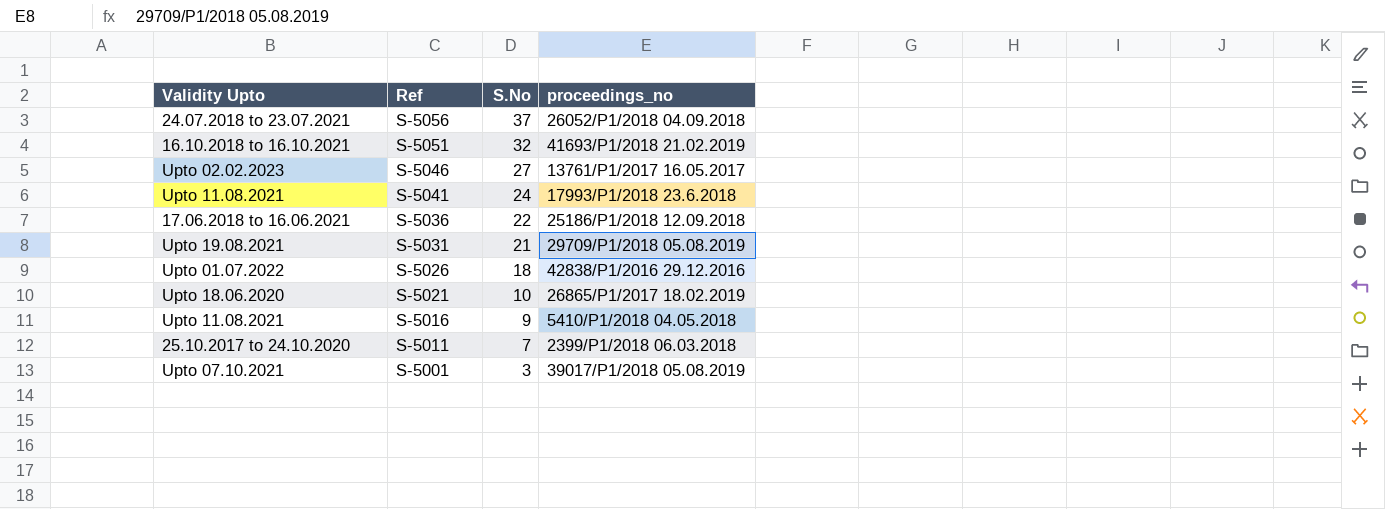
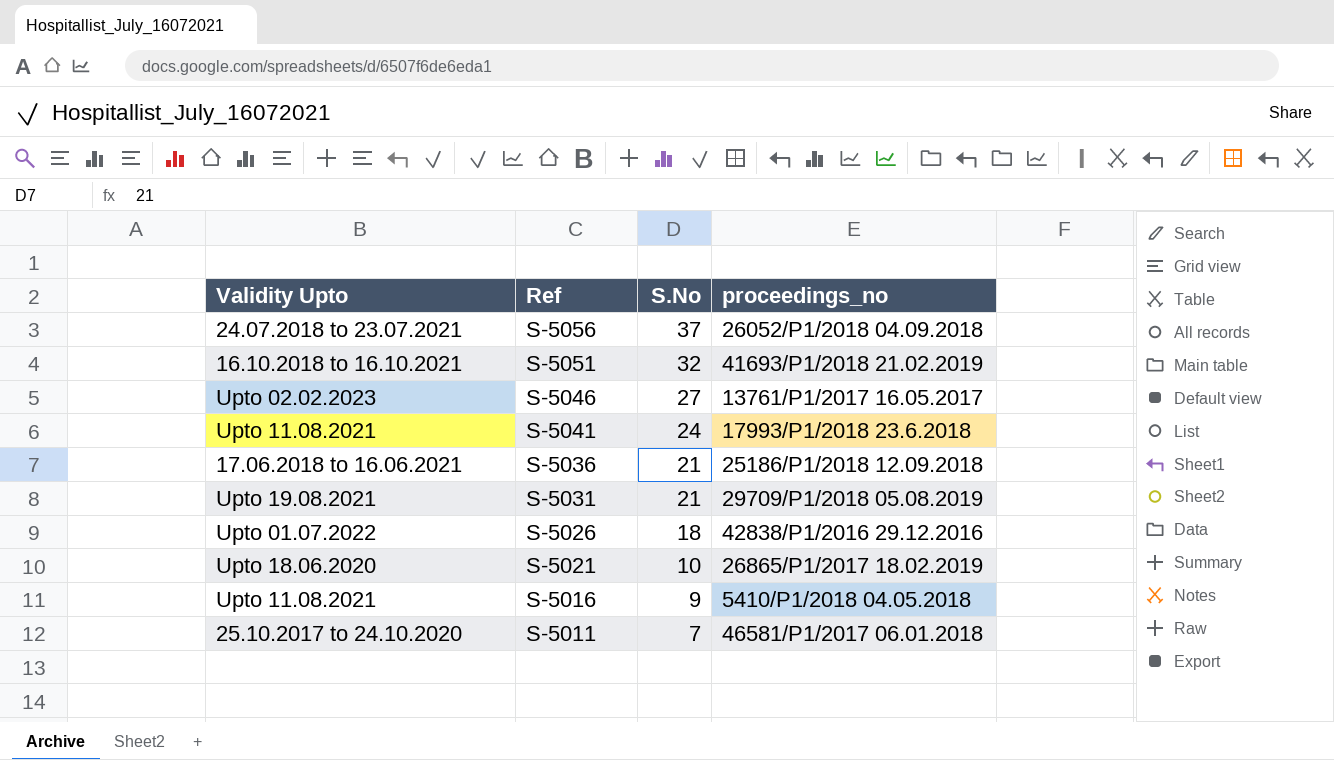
row S-5001: Upto 07.10.2021 | 3 | 39017/P1/2018 05.08.2019 -> none
S-5036 | S.No: 22 -> 21
S-5011 | proceedings_no: 2399/P1/2018 06.03.2018 -> 46581/P1/2017 06.01.2018

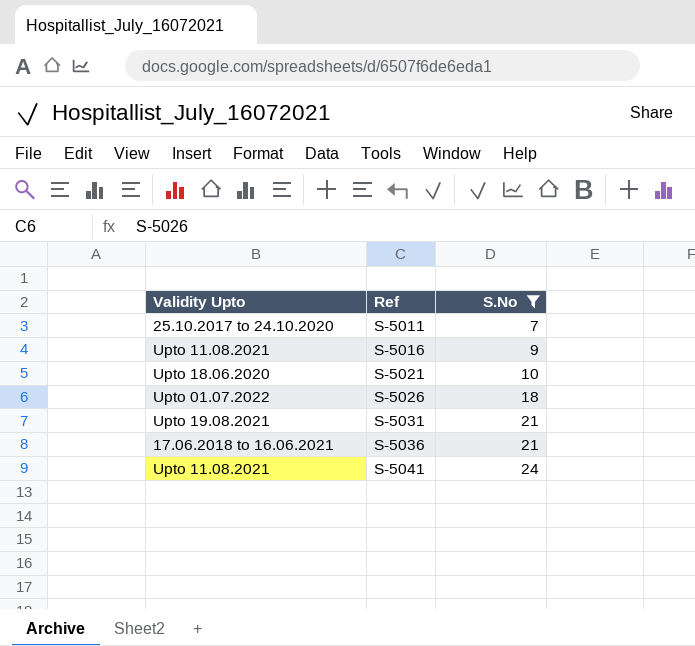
filter: none -> S.No <= 24
row order: Ref descending -> Ref ascending
column proceedings_no | position: 4 -> none

